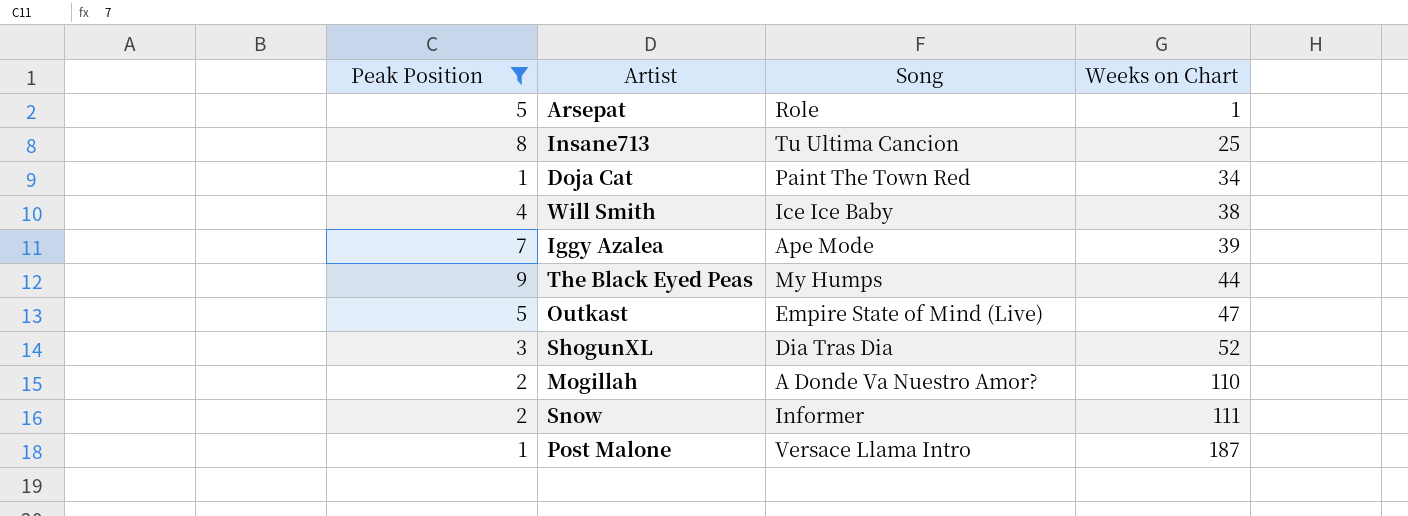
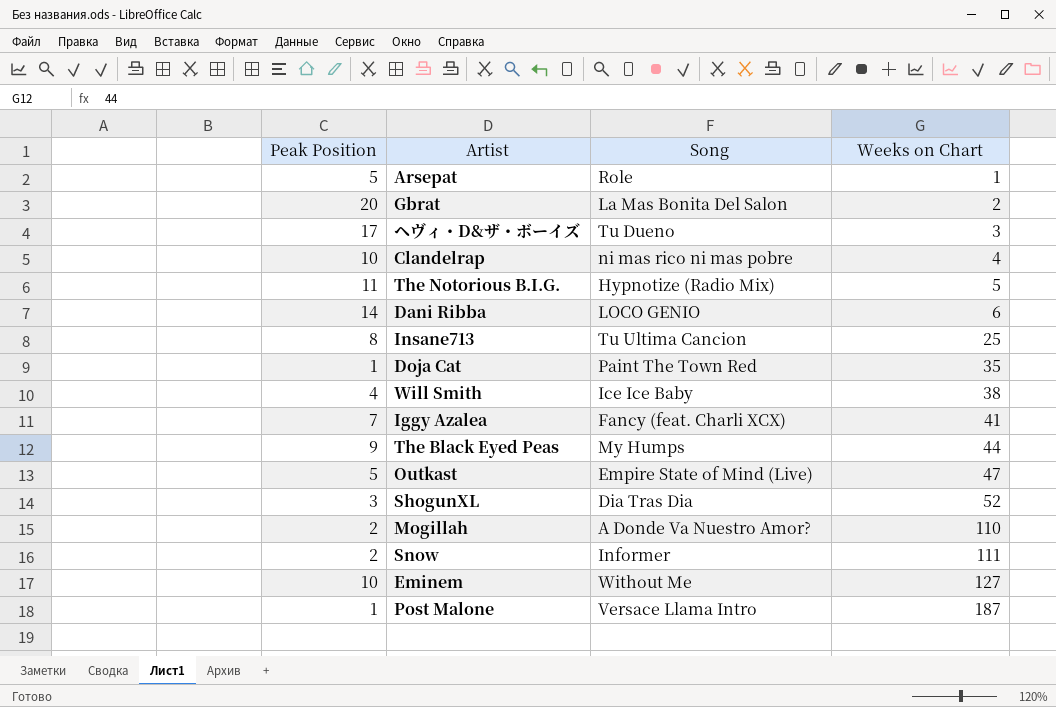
filter: Peak Position <= 9 -> none
Doja Cat | Weeks on Chart: 34 -> 35
Iggy Azalea | Song: Ape Mode -> Fancy (feat. Charli XCX)
Iggy Azalea | Weeks on Chart: 39 -> 41

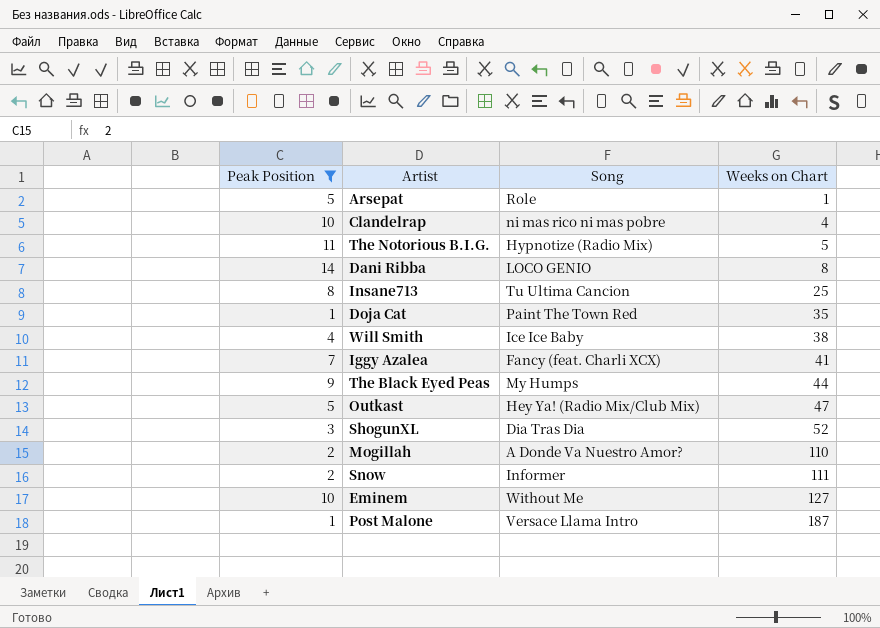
filter: none -> Peak Position <= 14
Dani Ribba | Weeks on Chart: 6 -> 8
Outkast | Song: Empire State of Mind (Live) -> Hey Ya! (Radio Mix/Club Mix)

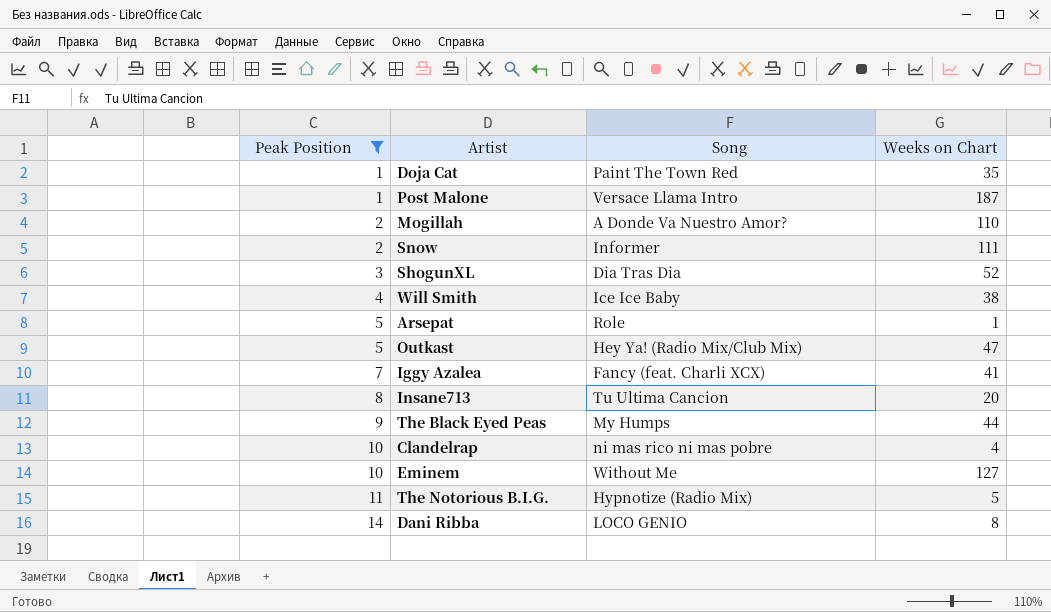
row order: Weeks on Chart ascending -> Peak Position ascending
Insane713 | Weeks on Chart: 25 -> 20

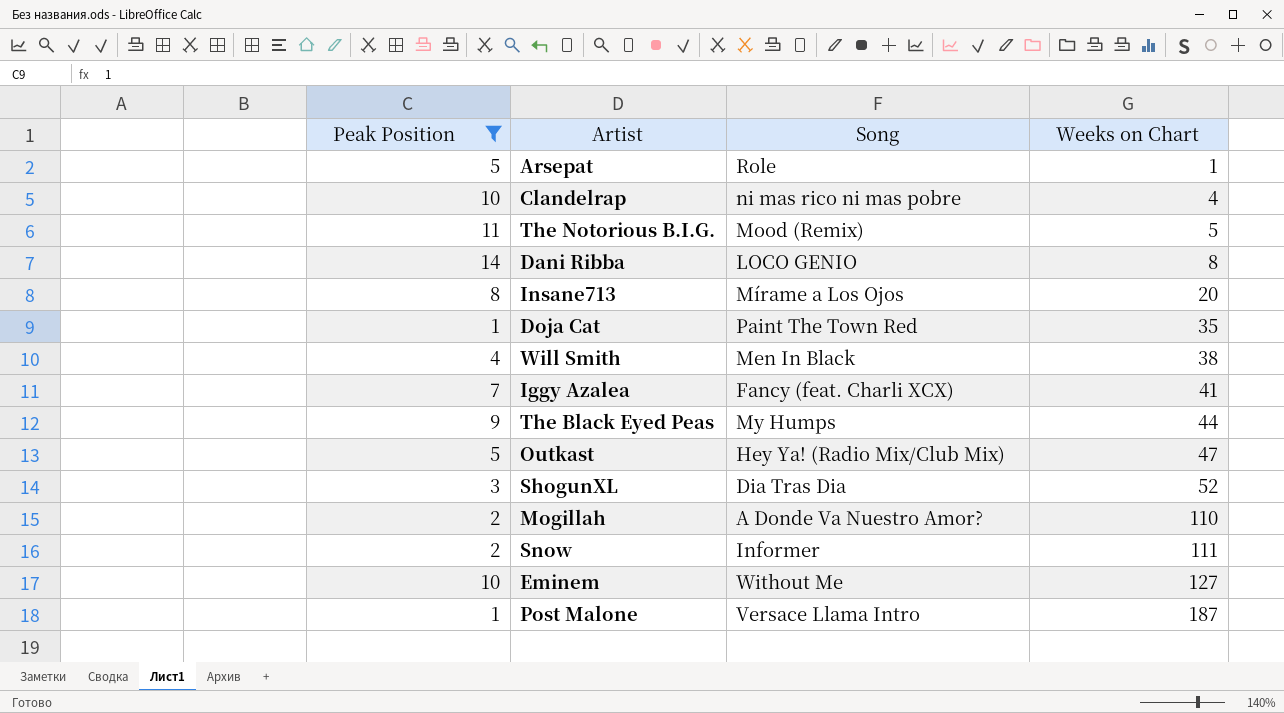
row order: Peak Position ascending -> Weeks on Chart ascending
The Notorious B.I.G. | Song: Hypnotize (Radio Mix) -> Mood (Remix)
Insane713 | Song: Tu Ultima Cancion -> Mírame a Los Ojos
Will Smith | Song: Ice Ice Baby -> Men In Black

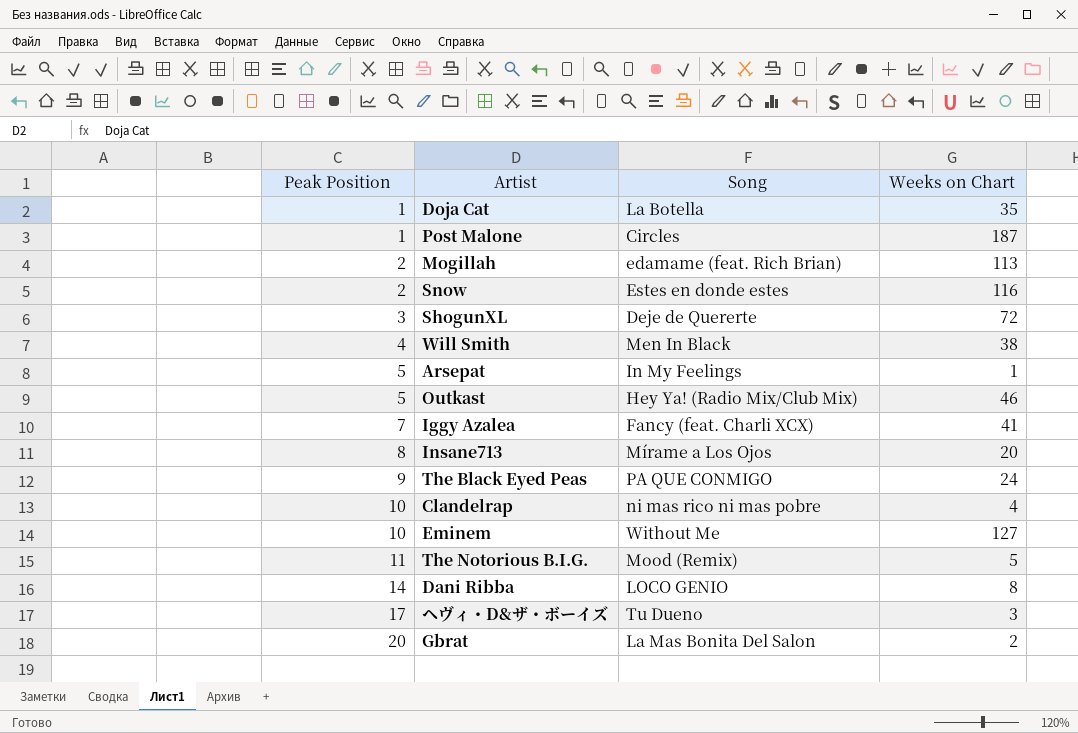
filter: Peak Position <= 14 -> none
row order: Weeks on Chart ascending -> Peak Position ascending
Doja Cat | Song: Paint The Town Red -> La Botella
Post Malone | Song: Versace Llama Intro -> Circles
Mogillah | Song: A Donde Va Nuestro Amor? -> edamame (feat. Rich Brian)
Mogillah | Weeks on Chart: 110 -> 113
Snow | Song: Informer -> Estes en donde estes
Snow | Weeks on Chart: 111 -> 116
ShogunXL | Song: Dia Tras Dia -> Deje de Quererte
ShogunXL | Weeks on Chart: 52 -> 72
Arsepat | Song: Role -> In My Feelings
Outkast | Weeks on Chart: 47 -> 46
The Black Eyed Peas | Song: My Humps -> PA QUE CONMIGO
The Black Eyed Peas | Weeks on Chart: 44 -> 24

